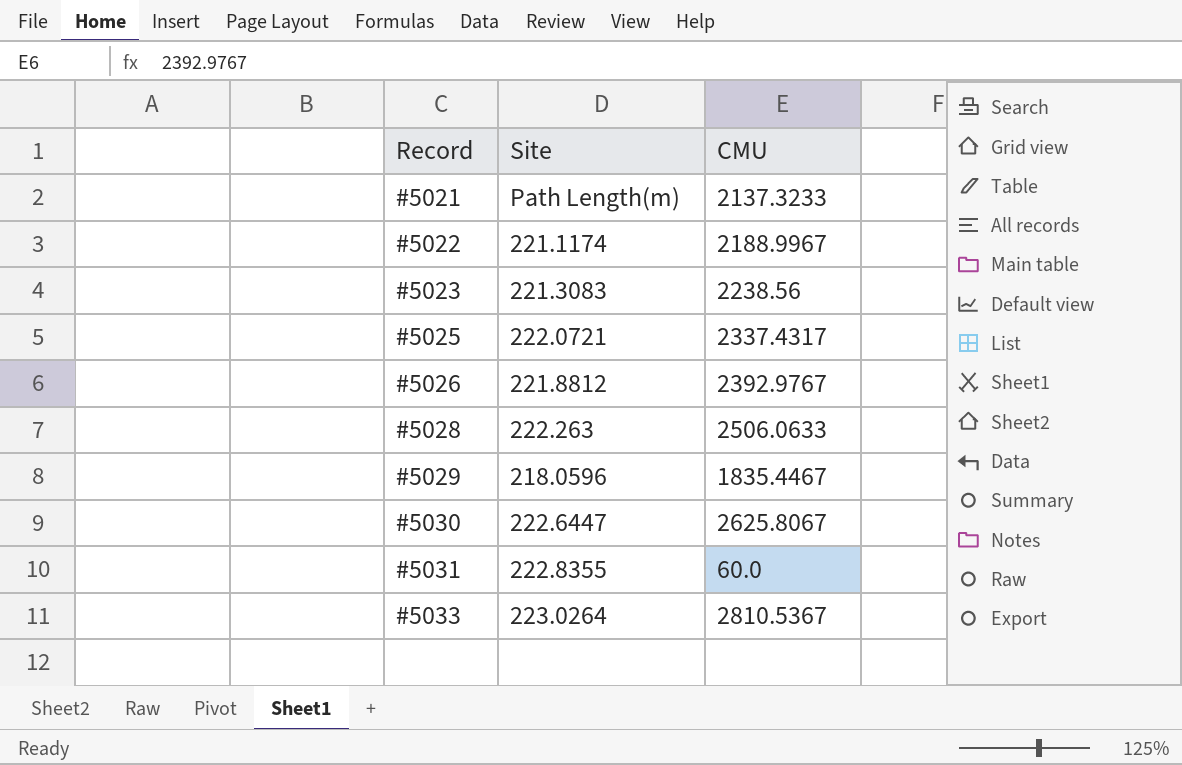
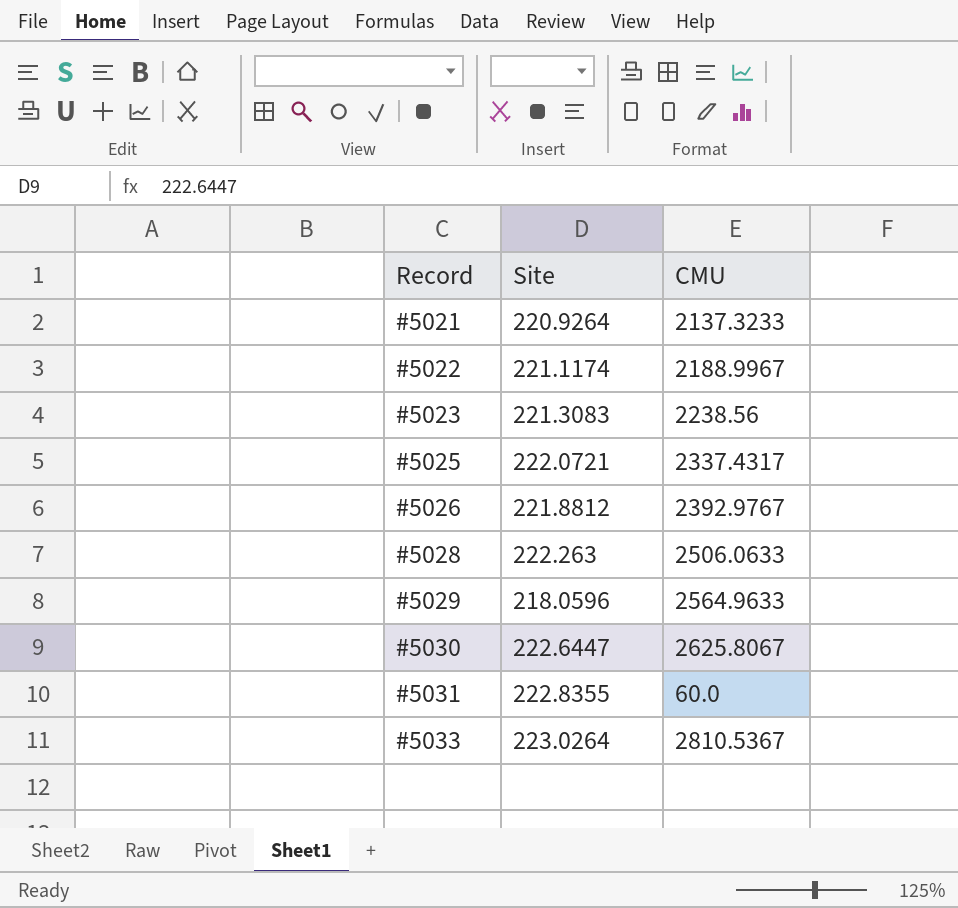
#5021 | Site: Path Length(m) -> 220.9264
#5029 | CMU: 1835.4467 -> 2564.9633

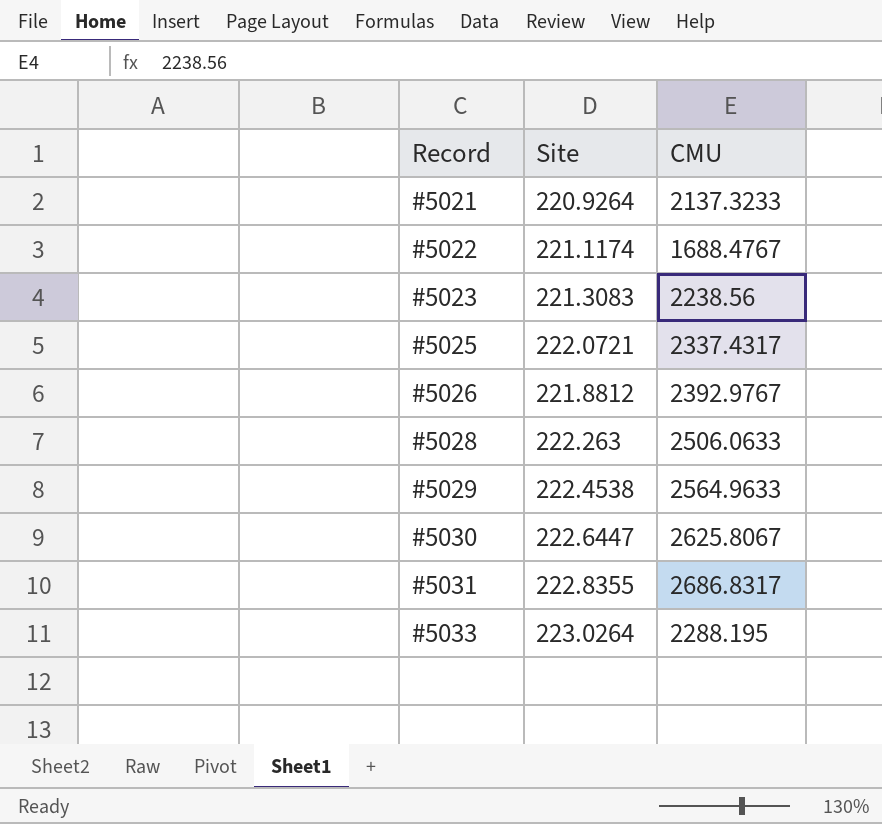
#5022 | CMU: 2188.9967 -> 1688.4767
#5029 | Site: 218.0596 -> 222.4538
#5031 | CMU: 60.0 -> 2686.8317
#5033 | CMU: 2810.5367 -> 2288.195

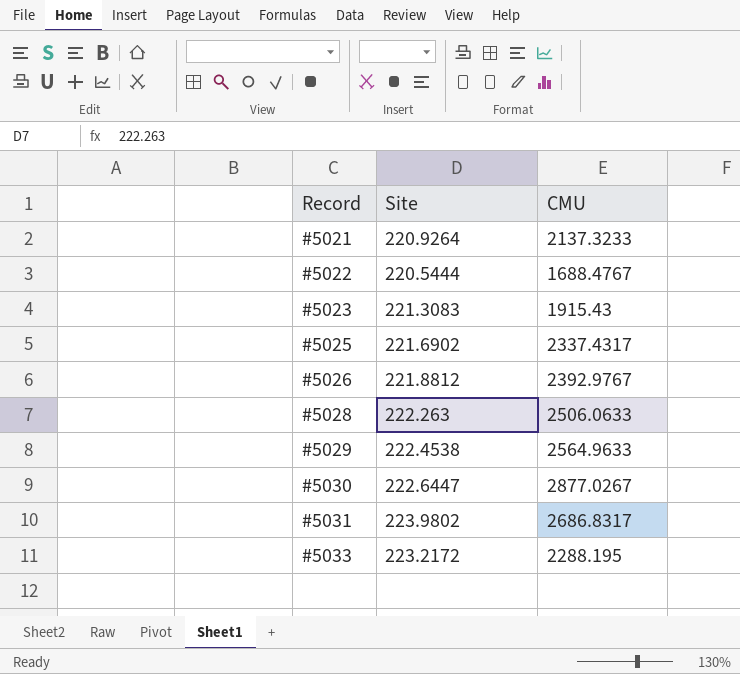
#5022 | Site: 221.1174 -> 220.5444
#5023 | CMU: 2238.56 -> 1915.43
#5025 | Site: 222.0721 -> 221.6902
#5030 | CMU: 2625.8067 -> 2877.0267
#5031 | Site: 222.8355 -> 223.9802
#5033 | Site: 223.0264 -> 223.2172

